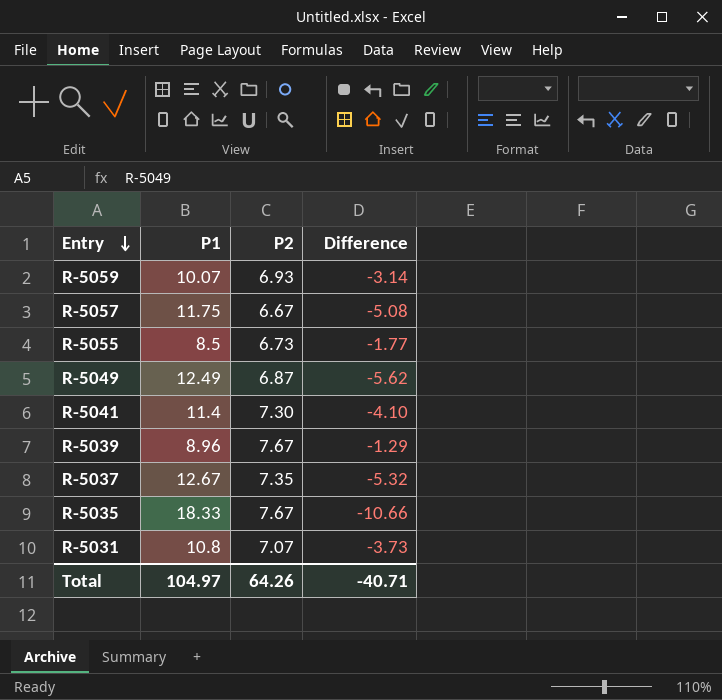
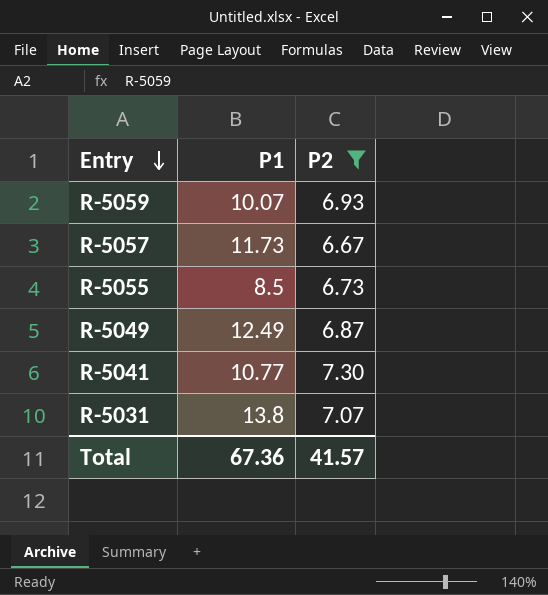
filter: none -> P2 <= 7.30
column Difference | formula: [P2] - [P1] -> none
R-5057 | P1: 11.75 -> 11.73
R-5041 | P1: 11.4 -> 10.77
R-5031 | P1: 10.8 -> 13.8
Total | P1: 104.97 -> 67.36
Total | P2: 64.26 -> 41.57

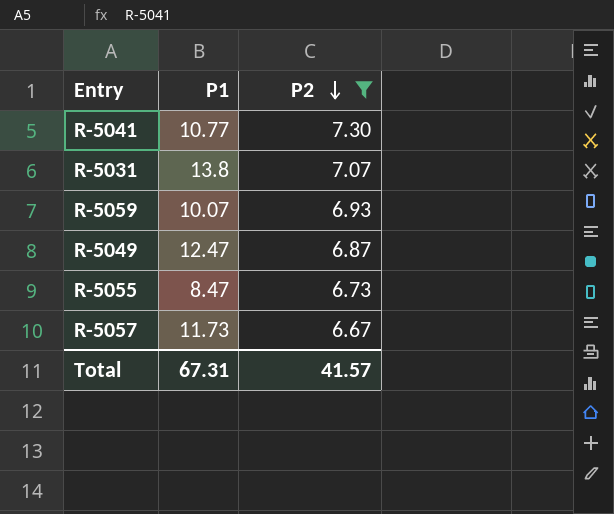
row order: Entry descending -> P2 descending
R-5049 | P1: 12.49 -> 12.47
R-5055 | P1: 8.5 -> 8.47
Total | P1: 67.36 -> 67.31

